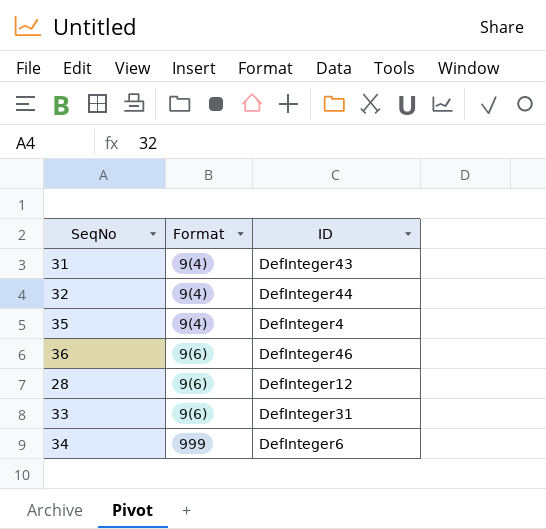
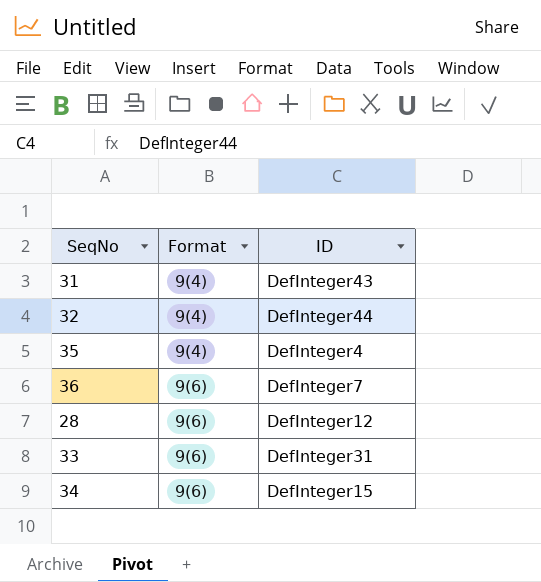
36 | ID: DefInteger46 -> DefInteger7
34 | Format: 999 -> 9(6)
34 | ID: DefInteger6 -> DefInteger15

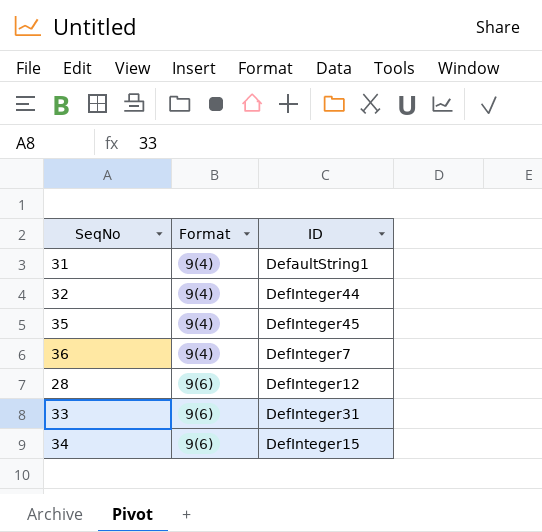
31 | ID: DefInteger43 -> DefaultString1
35 | ID: DefInteger4 -> DefInteger45
36 | Format: 9(6) -> 9(4)

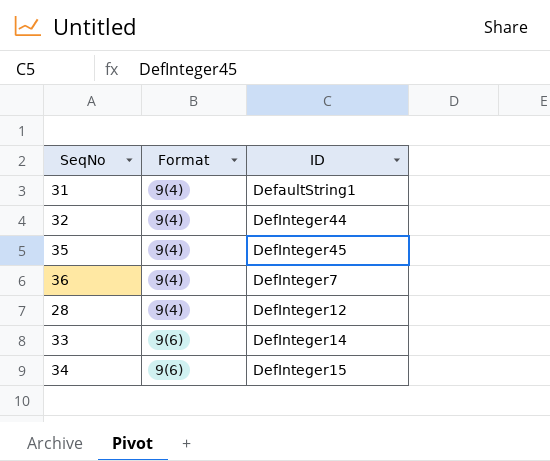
28 | Format: 9(6) -> 9(4)
33 | ID: DefInteger31 -> DefInteger14

